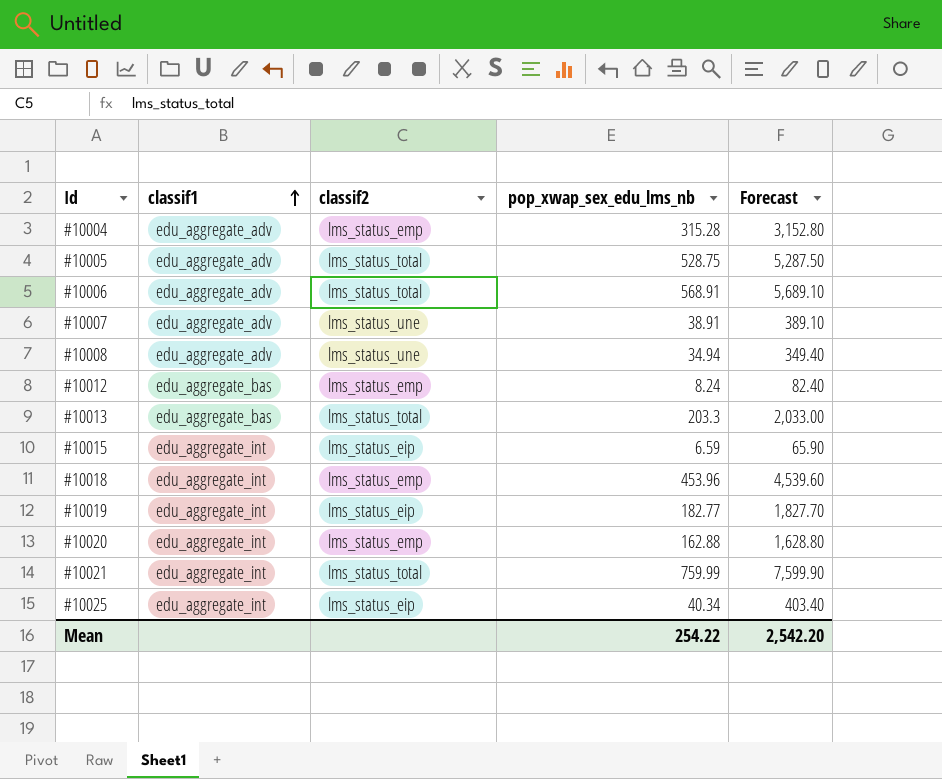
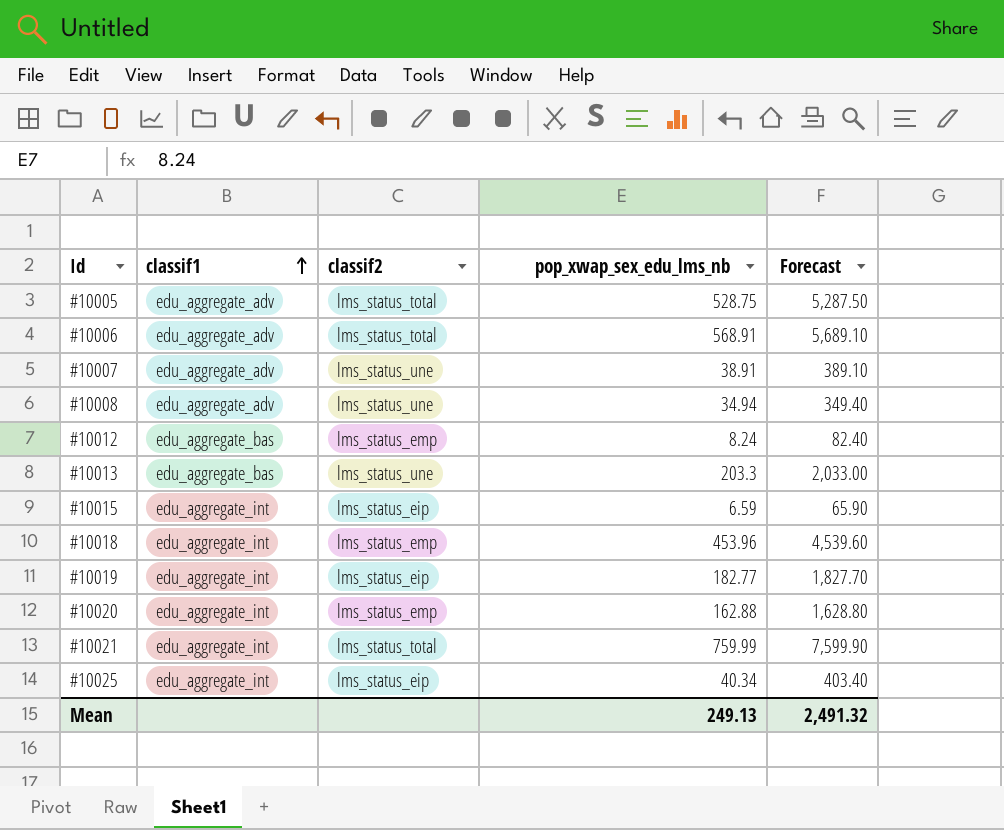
row #10004: edu_aggregate_adv | lms_status_emp | 315.28 | 3,152.80 -> none
#10013 | classif2: lms_status_total -> lms_status_une
Mean | pop_xwap_sex_edu_lms_nb: 254.22 -> 249.13
Mean | Forecast: 2,542.20 -> 2,491.32

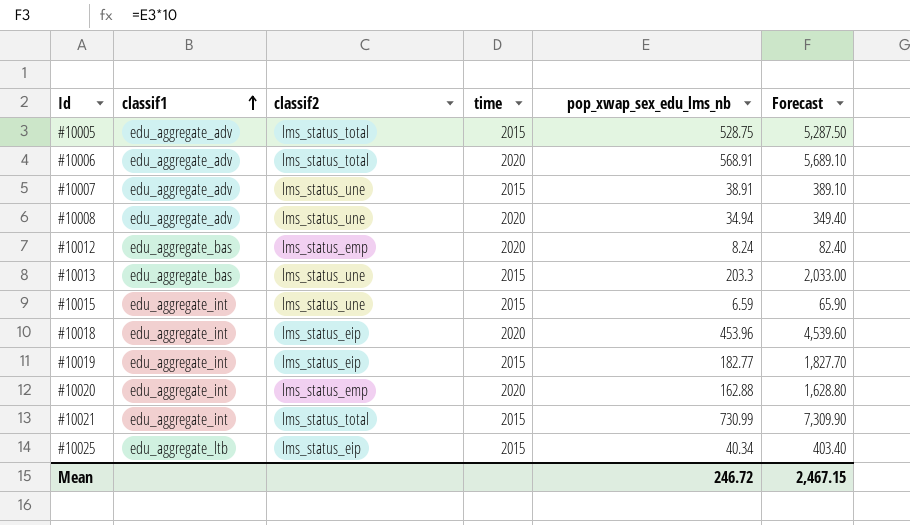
column time | position: none -> 4
#10015 | classif2: lms_status_eip -> lms_status_une
#10018 | classif2: lms_status_emp -> lms_status_eip
#10021 | pop_xwap_sex_edu_lms_nb: 759.99 -> 730.99
#10021 | Forecast: 7,599.90 -> 7,309.90
#10025 | classif1: edu_aggregate_int -> edu_aggregate_ltb
Mean | pop_xwap_sex_edu_lms_nb: 249.13 -> 246.72
Mean | Forecast: 2,491.32 -> 2,467.15

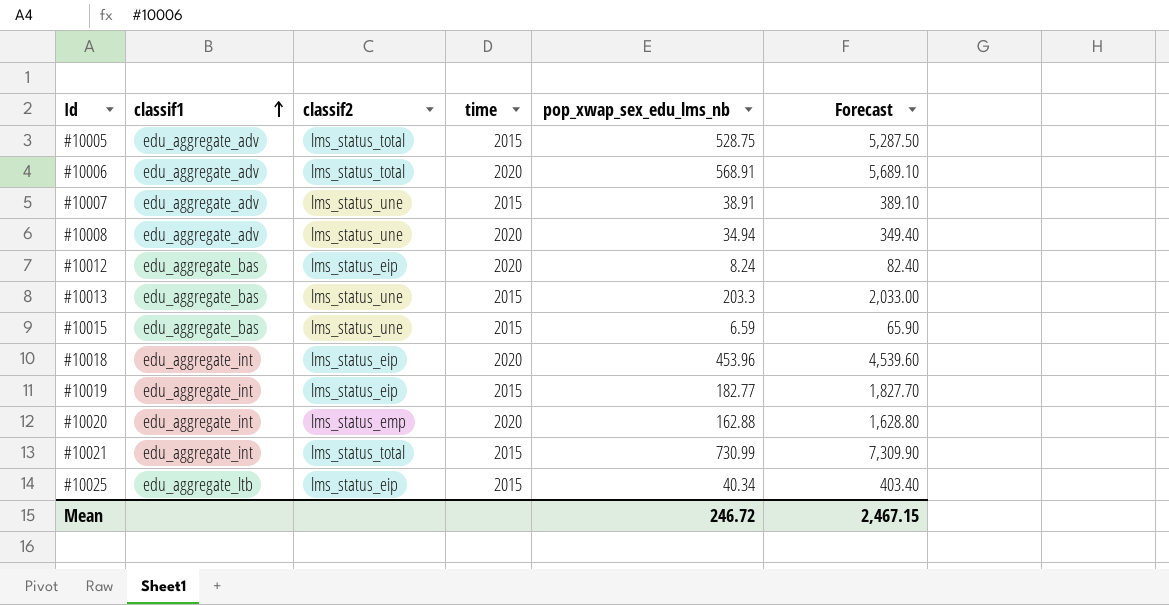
#10012 | classif2: lms_status_emp -> lms_status_eip
#10015 | classif1: edu_aggregate_int -> edu_aggregate_bas

